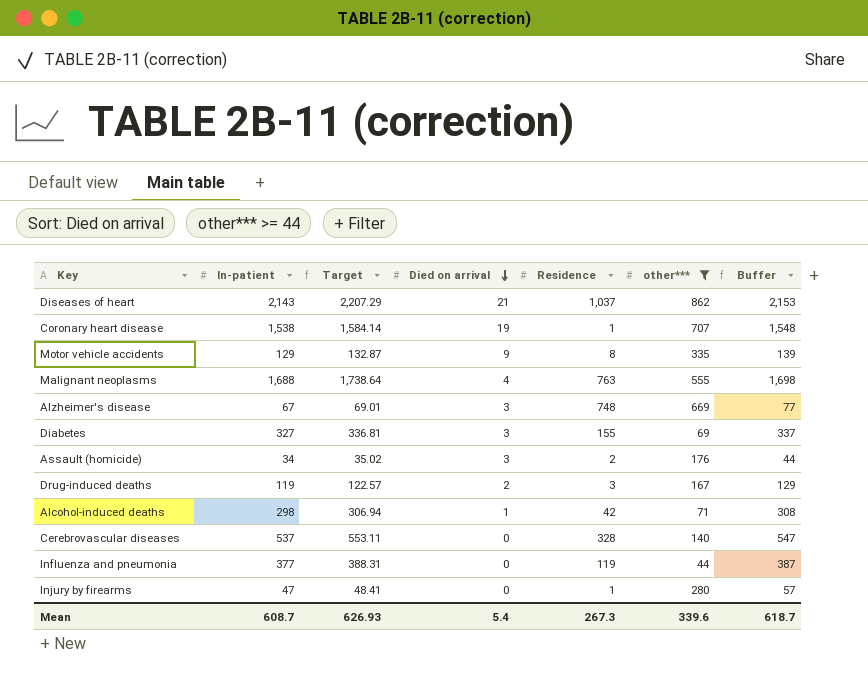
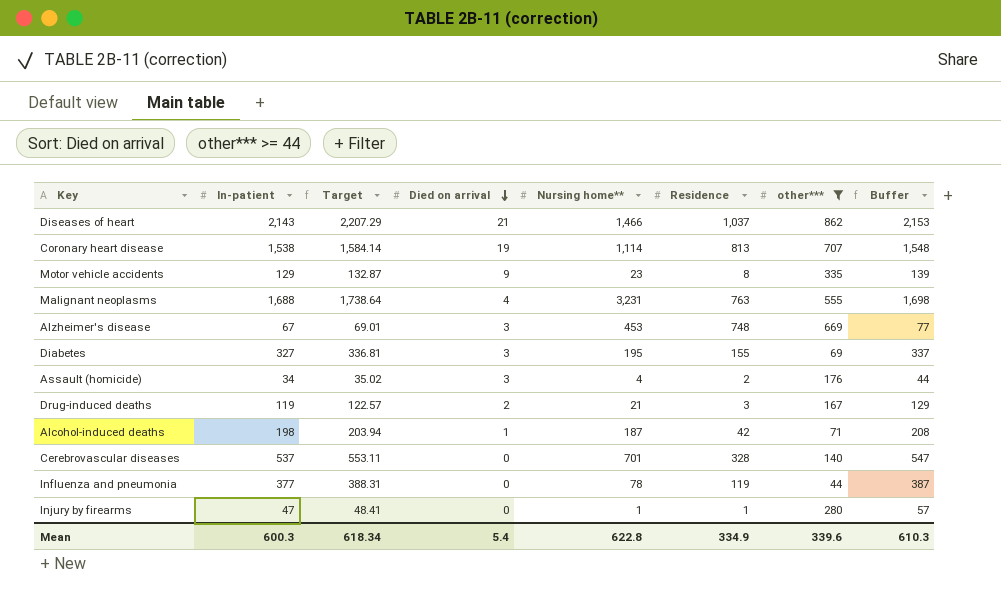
column Nursing home** | position: none -> 5
Coronary heart disease | Residence: 1 -> 813
Alcohol-induced deaths | In-patient: 298 -> 198
Alcohol-induced deaths | Target: 306.94 -> 203.94
Alcohol-induced deaths | Buffer: 308 -> 208
Mean | In-patient: 608.7 -> 600.3
Mean | Target: 626.93 -> 618.34
Mean | Residence: 267.3 -> 334.9
Mean | Buffer: 618.7 -> 610.3

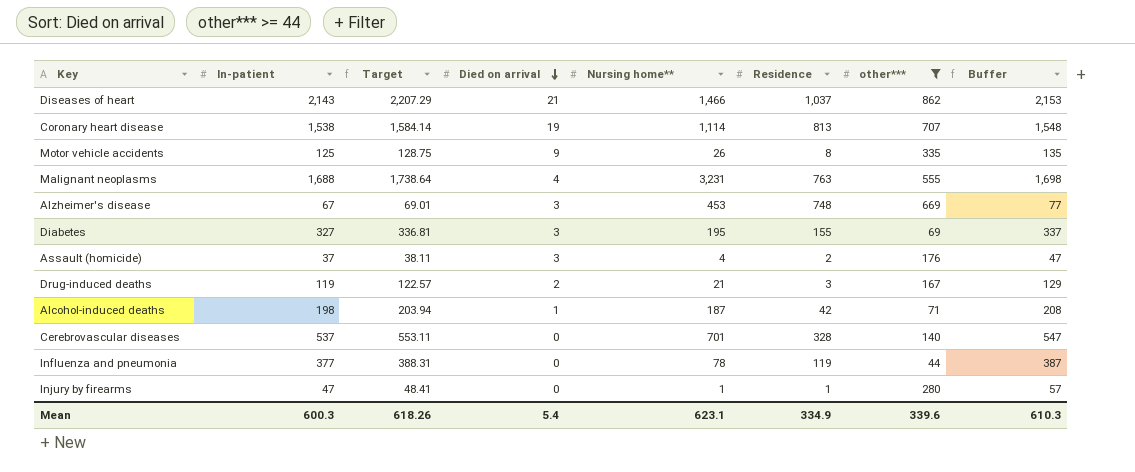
Motor vehicle accidents | In-patient: 129 -> 125
Motor vehicle accidents | Target: 132.87 -> 128.75
Motor vehicle accidents | Nursing home**: 23 -> 26
Motor vehicle accidents | Buffer: 139 -> 135
Assault (homicide) | In-patient: 34 -> 37
Assault (homicide) | Target: 35.02 -> 38.11
Assault (homicide) | Buffer: 44 -> 47
Mean | Target: 618.34 -> 618.26
Mean | Nursing home**: 622.8 -> 623.1

